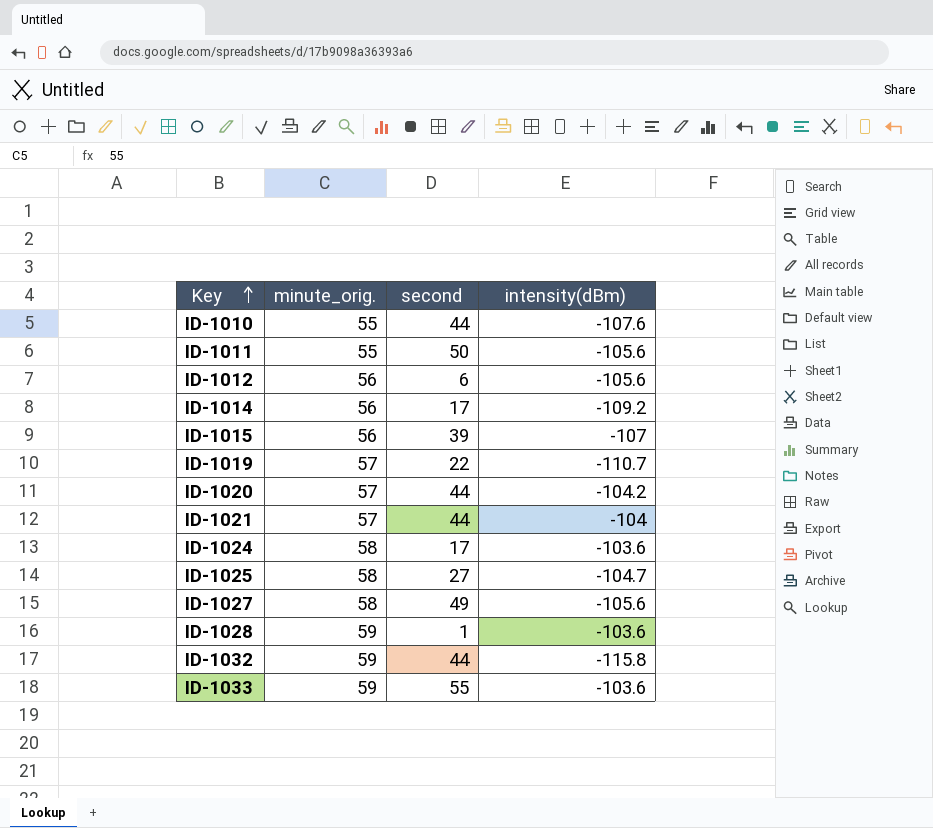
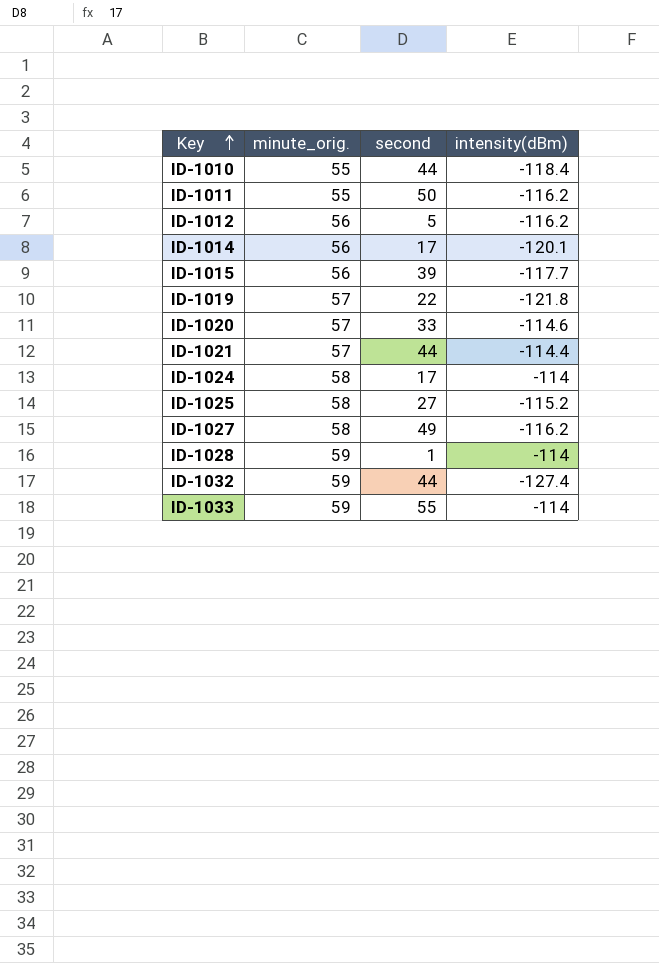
ID-1010 | intensity(dBm): -107.6 -> -118.4
ID-1011 | intensity(dBm): -105.6 -> -116.2
ID-1012 | second: 6 -> 5
ID-1012 | intensity(dBm): -105.6 -> -116.2
ID-1014 | intensity(dBm): -109.2 -> -120.1
ID-1015 | intensity(dBm): -107 -> -117.7
ID-1019 | intensity(dBm): -110.7 -> -121.8
ID-1020 | second: 44 -> 33
ID-1020 | intensity(dBm): -104.2 -> -114.6
ID-1021 | intensity(dBm): -104 -> -114.4
ID-1024 | intensity(dBm): -103.6 -> -114
ID-1025 | intensity(dBm): -104.7 -> -115.2
ID-1027 | intensity(dBm): -105.6 -> -116.2
ID-1028 | intensity(dBm): -103.6 -> -114
ID-1032 | intensity(dBm): -115.8 -> -127.4
ID-1033 | intensity(dBm): -103.6 -> -114

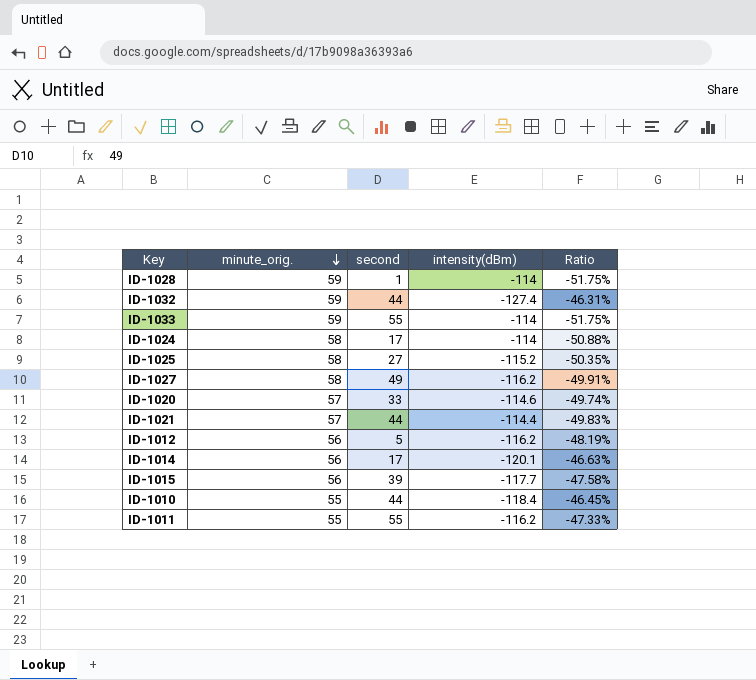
row order: Key ascending -> minute_orig. descending
column Ratio | formula: none -> [minute_orig.] / [intensity(dBm)]
row ID-1019: 57 | 22 | -121.8 -> none
ID-1011 | second: 50 -> 55

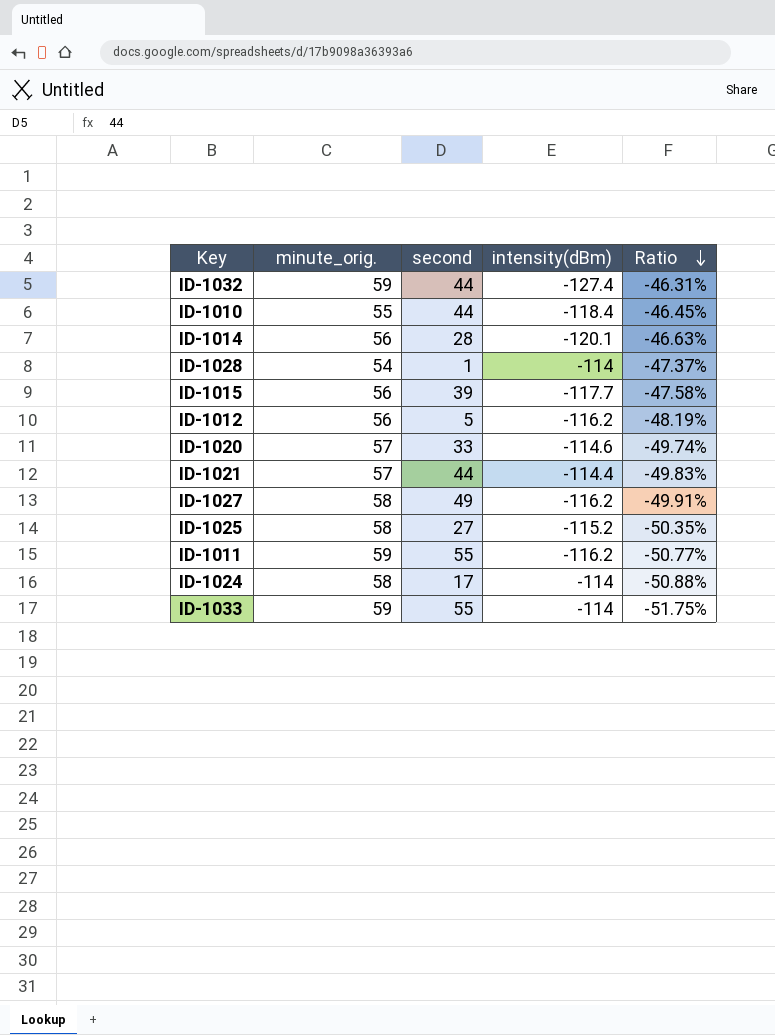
row order: minute_orig. descending -> Ratio descending
ID-1014 | second: 17 -> 28
ID-1028 | minute_orig.: 59 -> 54
ID-1028 | Ratio: -51.75% -> -47.37%
ID-1011 | minute_orig.: 55 -> 59
ID-1011 | Ratio: -47.33% -> -50.77%

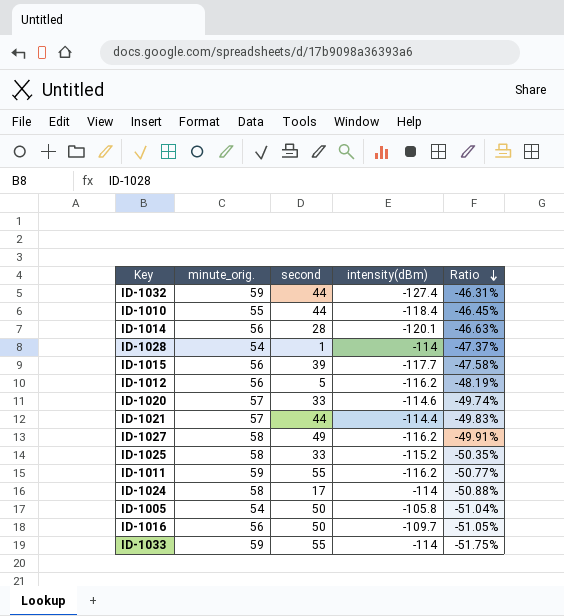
ID-1025 | second: 27 -> 33
row ID-1005: none -> 54 | 50 | -105.8 | -51.04%
row ID-1016: none -> 56 | 50 | -109.7 | -51.05%

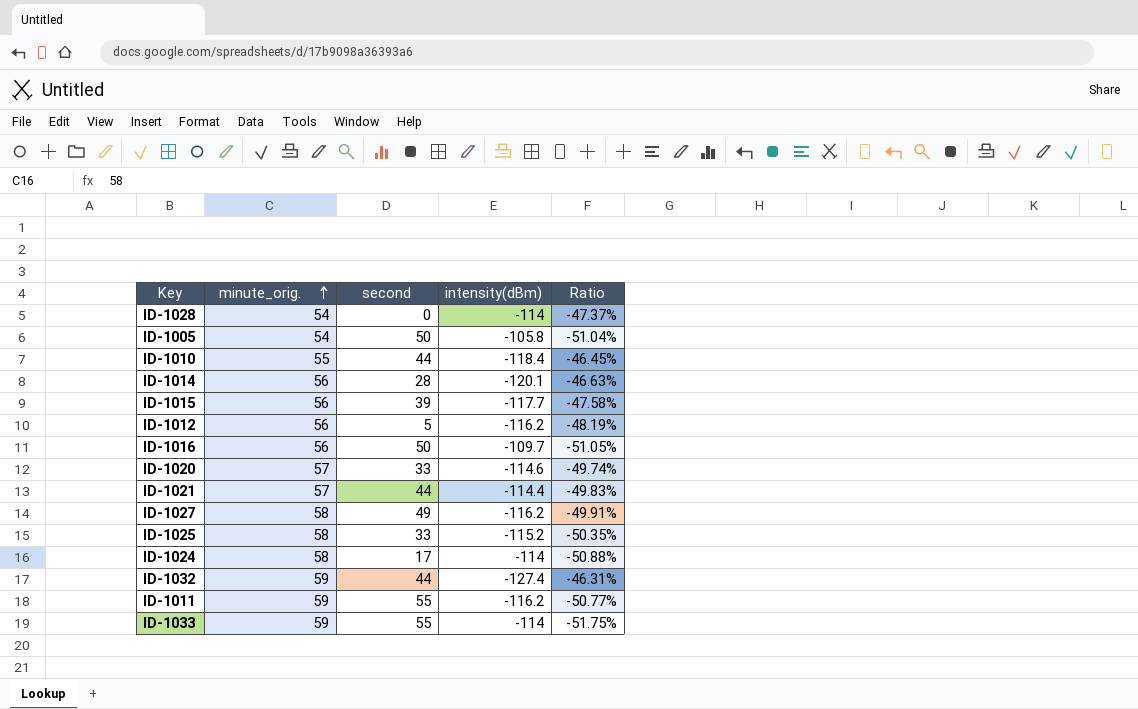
row order: Ratio descending -> minute_orig. ascending
ID-1028 | second: 1 -> 0

